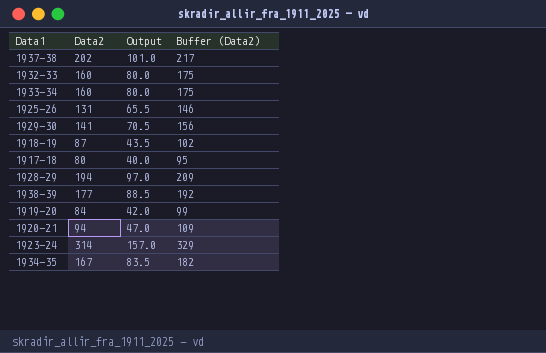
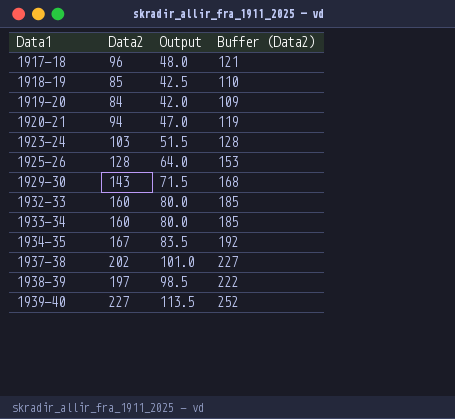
row order: none -> Data1 ascending
column Buffer (Data2) | formula: [Data2] + 15 -> [Data2] + 25
row 1928-29: 194 | 97.0 | 209 -> none
1917-18 | Data2: 80 -> 96
1917-18 | Output: 40.0 -> 48.0
1918-19 | Data2: 87 -> 85
1918-19 | Output: 43.5 -> 42.5
1923-24 | Data2: 314 -> 103
1923-24 | Output: 157.0 -> 51.5
1925-26 | Data2: 131 -> 128
1925-26 | Output: 65.5 -> 64.0
1929-30 | Data2: 141 -> 143
1929-30 | Output: 70.5 -> 71.5
1938-39 | Data2: 177 -> 197
1938-39 | Output: 88.5 -> 98.5
row 1939-40: none -> 227 | 113.5 | 252

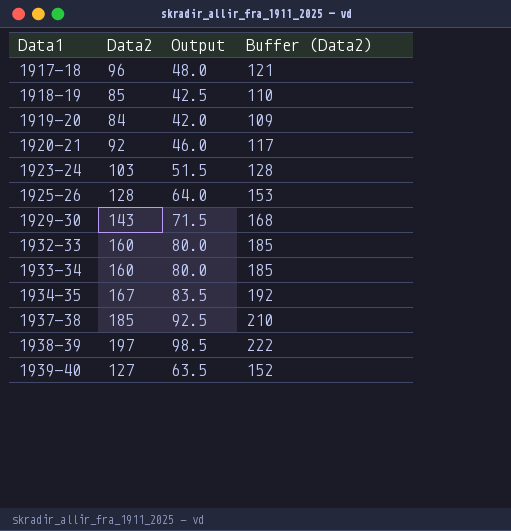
1920-21 | Data2: 94 -> 92
1920-21 | Output: 47.0 -> 46.0
1920-21 | Buffer (Data2): 119 -> 117
1937-38 | Data2: 202 -> 185
1937-38 | Output: 101.0 -> 92.5
1937-38 | Buffer (Data2): 227 -> 210
1939-40 | Data2: 227 -> 127
1939-40 | Output: 113.5 -> 63.5
1939-40 | Buffer (Data2): 252 -> 152

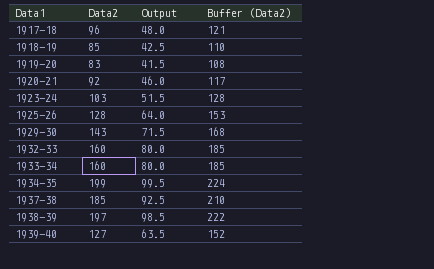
1919-20 | Data2: 84 -> 83
1919-20 | Output: 42.0 -> 41.5
1919-20 | Buffer (Data2): 109 -> 108
1934-35 | Data2: 167 -> 199
1934-35 | Output: 83.5 -> 99.5
1934-35 | Buffer (Data2): 192 -> 224

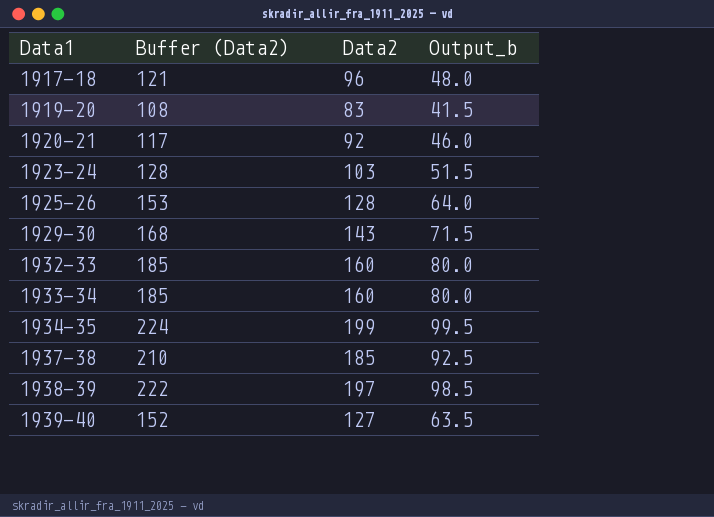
column Buffer (Data2) | position: 4 -> 2
column name: Output -> Output_b
row 1918-19: 85 | 42.5 | 110 -> none

